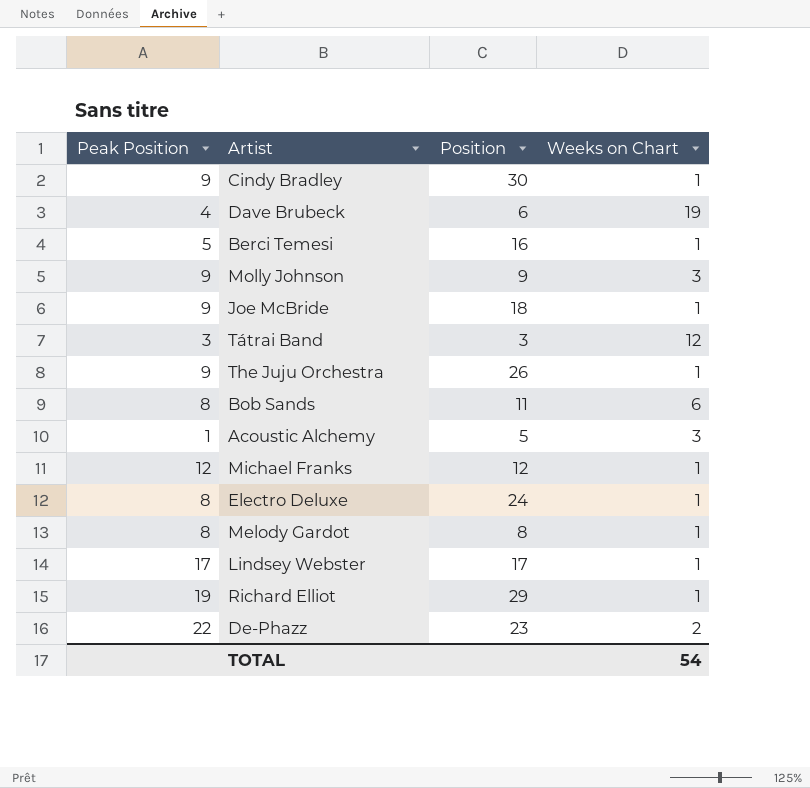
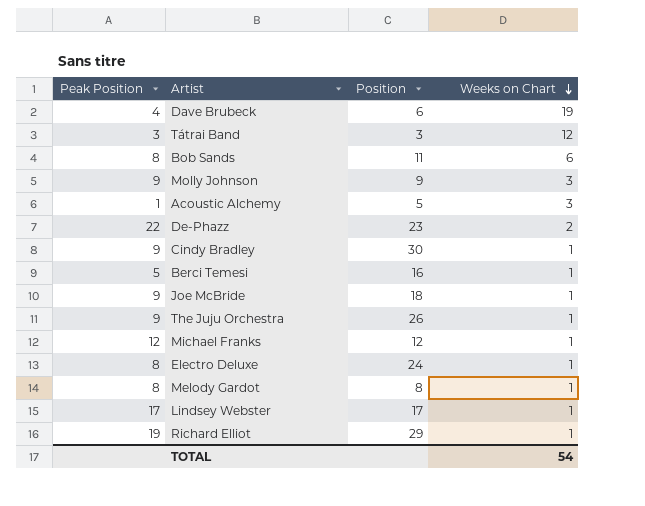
row order: none -> Weeks on Chart descending

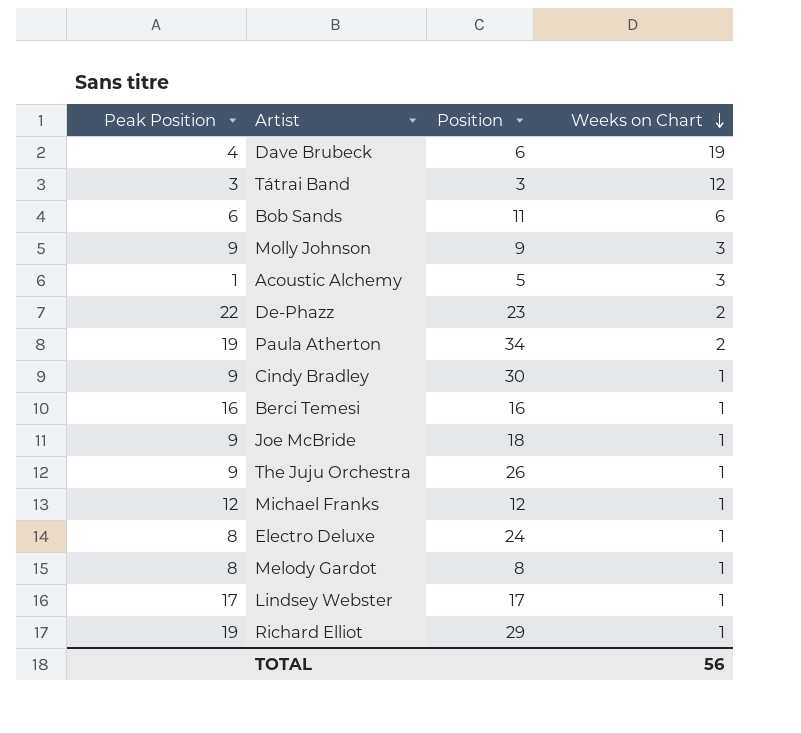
Bob Sands | Peak Position: 8 -> 6
row Paula Atherton: none -> 19 | 34 | 2
Berci Temesi | Peak Position: 5 -> 16
TOTAL | Weeks on Chart: 54 -> 56

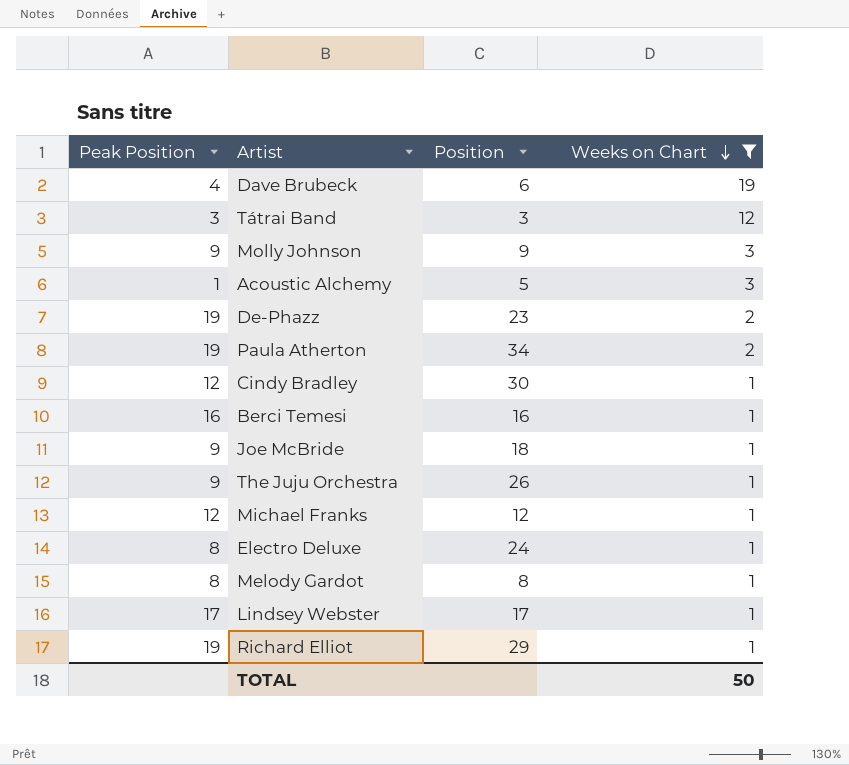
filter: none -> Weeks on Chart != 6
De-Phazz | Peak Position: 22 -> 19
Cindy Bradley | Peak Position: 9 -> 12
TOTAL | Weeks on Chart: 56 -> 50

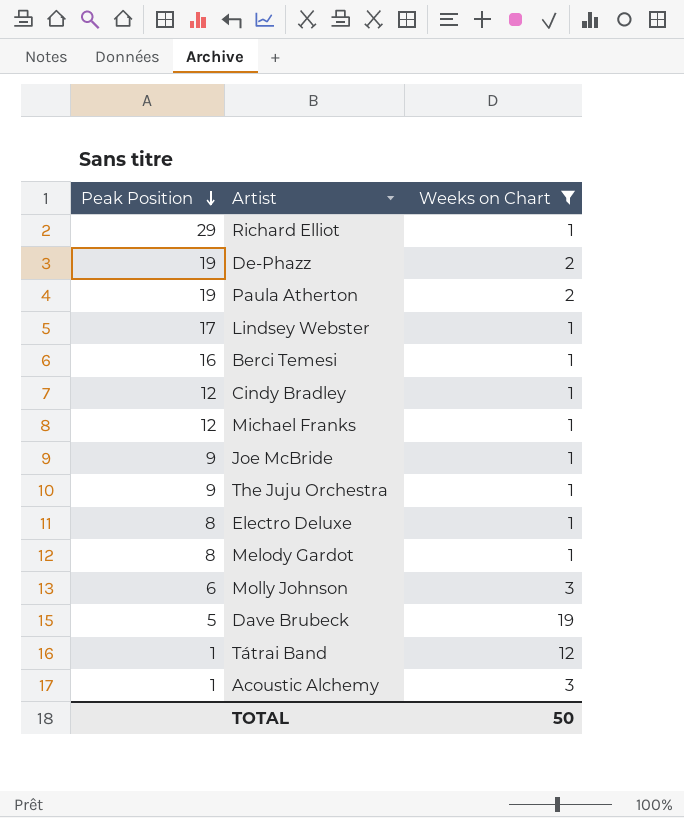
row order: Weeks on Chart descending -> Peak Position descending
column Position | position: 3 -> none
Richard Elliot | Peak Position: 19 -> 29
Molly Johnson | Peak Position: 9 -> 6
Dave Brubeck | Peak Position: 4 -> 5
Tátrai Band | Peak Position: 3 -> 1

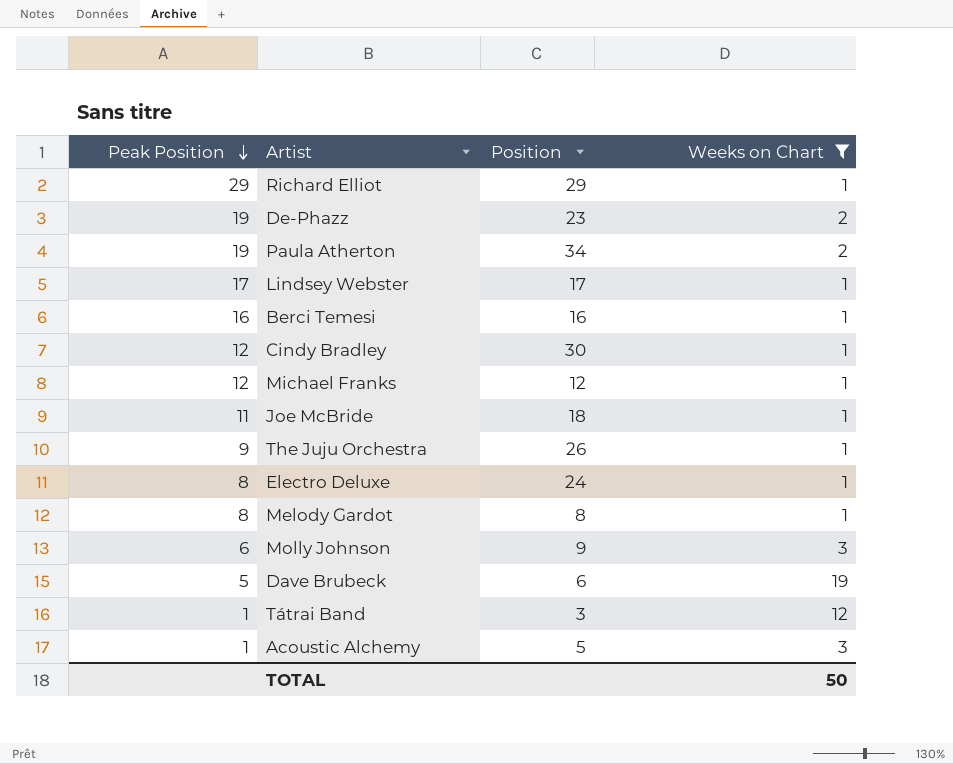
column Position | position: none -> 3
Joe McBride | Peak Position: 9 -> 11

